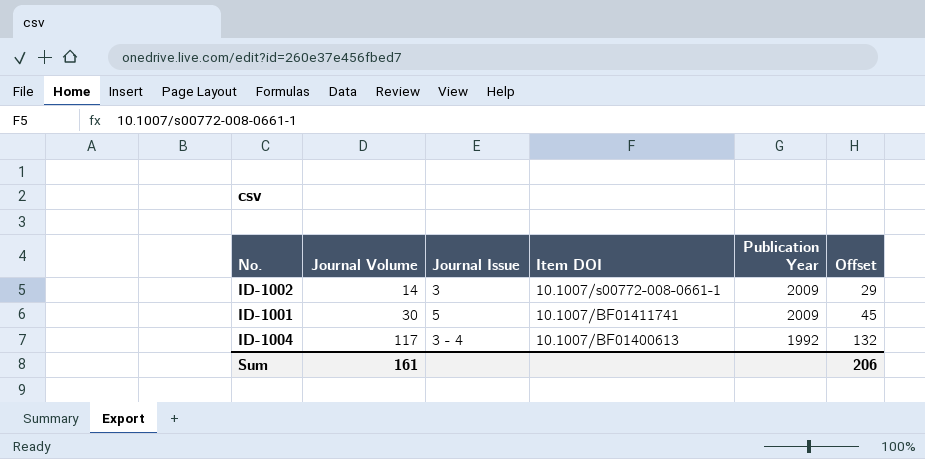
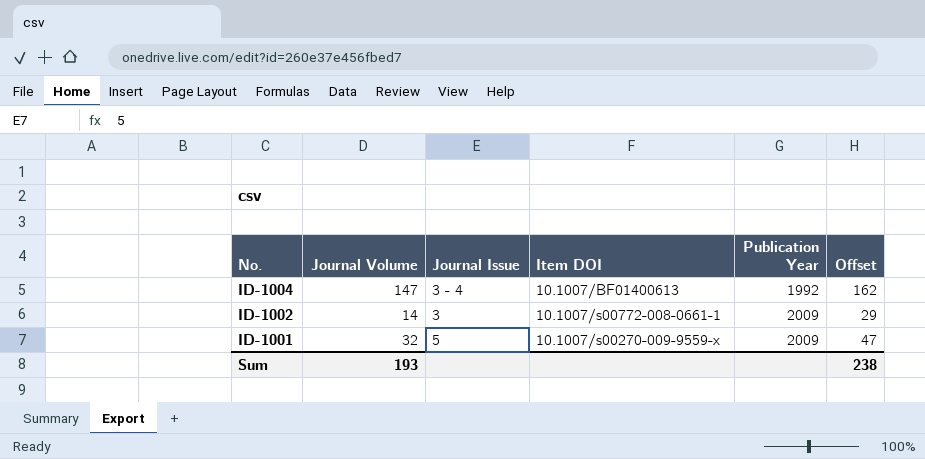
row order: Journal Volume ascending -> No. descending
ID-1004 | Journal Volume: 117 -> 147
ID-1004 | Offset: 132 -> 162
ID-1001 | Journal Volume: 30 -> 32
ID-1001 | Item DOI: 10.1007/BF01411741 -> 10.1007/s00270-009-9559-x
ID-1001 | Offset: 45 -> 47
Sum | Journal Volume: 161 -> 193
Sum | Offset: 206 -> 238

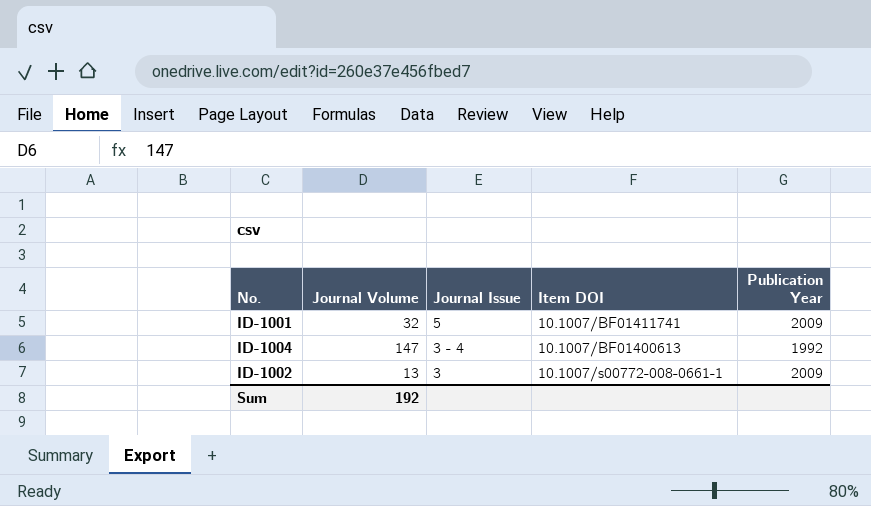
row order: No. descending -> Journal Issue descending
column Offset | formula: [Journal Volume] + 15 -> none
ID-1001 | Item DOI: 10.1007/s00270-009-9559-x -> 10.1007/BF01411741
ID-1002 | Journal Volume: 14 -> 13
Sum | Journal Volume: 193 -> 192

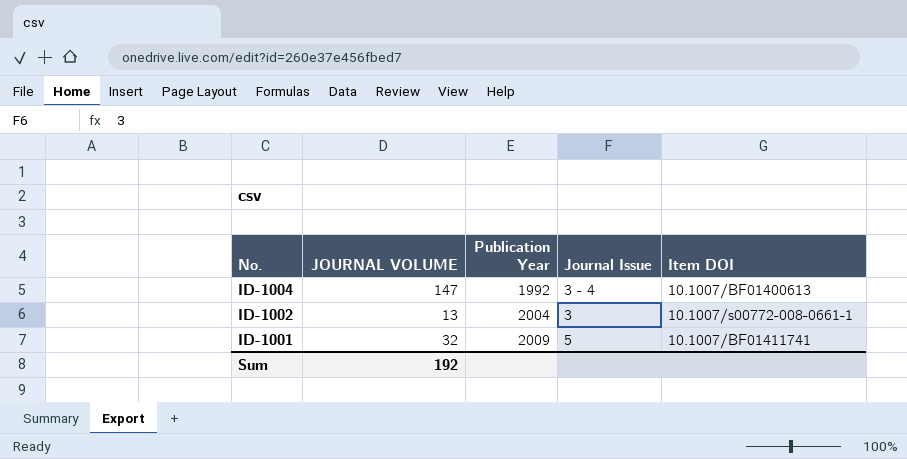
row order: Journal Issue descending -> No. descending
column name: Journal Volume -> JOURNAL VOLUME
column Publication Year | position: 5 -> 3
ID-1002 | Publication Year: 2009 -> 2004

